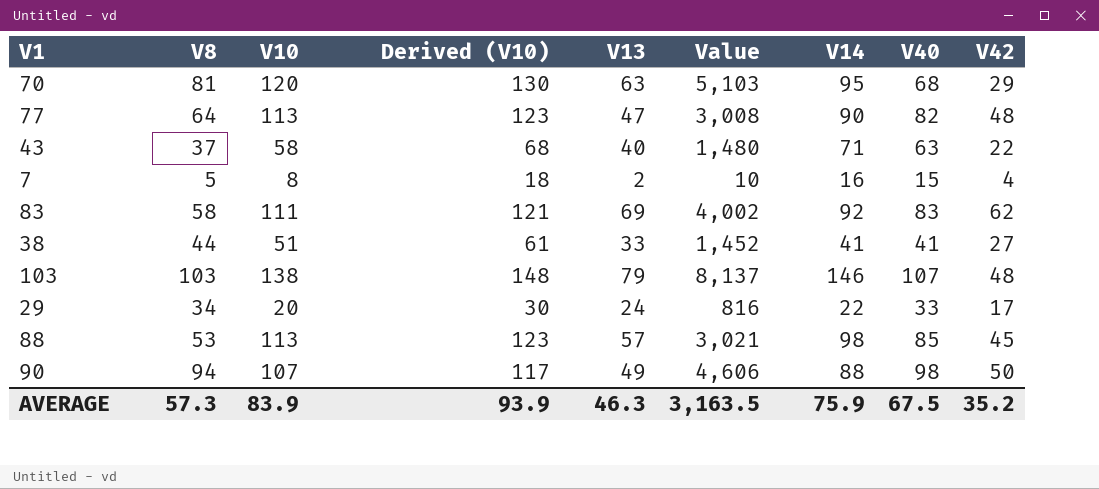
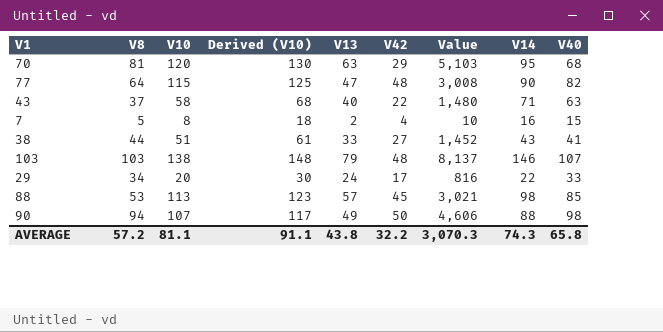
column V42 | position: 9 -> 6
row 83: 58 | 111 | 121 | 69 | 4,002 | 92 | 83 | 62 -> none
77 | V10: 113 -> 115
77 | Derived (V10): 123 -> 125
38 | V14: 41 -> 43
AVERAGE | V8: 57.3 -> 57.2
AVERAGE | V10: 83.9 -> 81.1
AVERAGE | Derived (V10): 93.9 -> 91.1
AVERAGE | V13: 46.3 -> 43.8
AVERAGE | V42: 35.2 -> 32.2
AVERAGE | Value: 3,163.5 -> 3,070.3
AVERAGE | V14: 75.9 -> 74.3
AVERAGE | V40: 67.5 -> 65.8

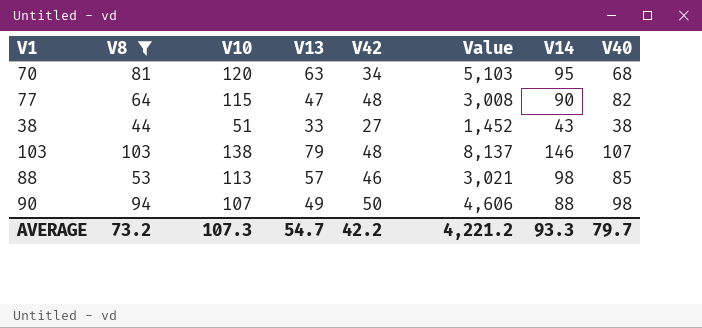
filter: none -> V8 >= 44
column Derived (V10) | formula: [V10] + 10 -> none
70 | V42: 29 -> 34
38 | V40: 41 -> 38
88 | V42: 45 -> 46
AVERAGE | V8: 57.2 -> 73.2
AVERAGE | V10: 81.1 -> 107.3
AVERAGE | V13: 43.8 -> 54.7
AVERAGE | V42: 32.2 -> 42.2
AVERAGE | Value: 3,070.3 -> 4,221.2
AVERAGE | V14: 74.3 -> 93.3
AVERAGE | V40: 65.8 -> 79.7

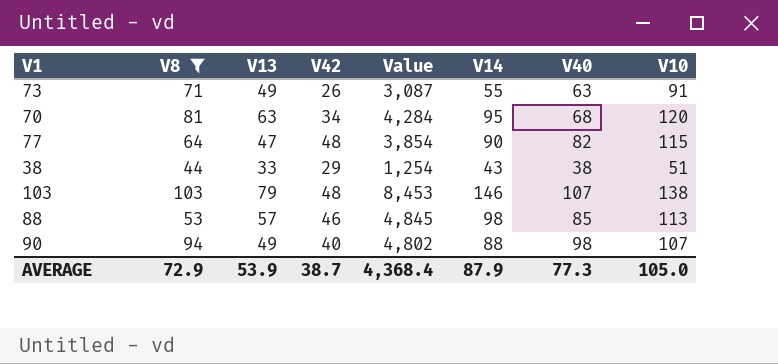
column Value | formula: [V8] * [V13] -> [V13] * [V40]
column V10 | position: 3 -> 8
row 73: none -> 71 | 49 | 26 | 3,087 | 55 | 63 | 91
38 | V42: 27 -> 29
90 | V42: 50 -> 40
AVERAGE | V8: 73.2 -> 72.9
AVERAGE | V13: 54.7 -> 53.9
AVERAGE | V42: 42.2 -> 38.7
AVERAGE | Value: 4,221.2 -> 4,368.4
AVERAGE | V14: 93.3 -> 87.9
AVERAGE | V40: 79.7 -> 77.3
AVERAGE | V10: 107.3 -> 105.0

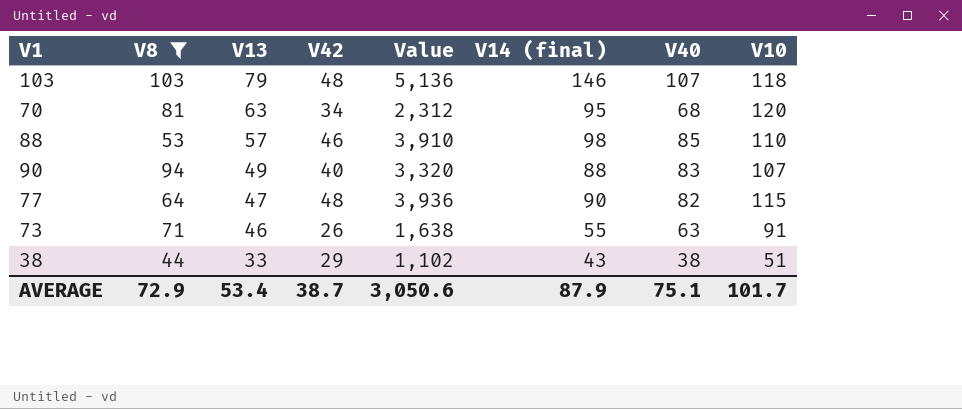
row order: none -> V13 descending
column Value | formula: [V13] * [V40] -> [V42] * [V40]
column name: V14 -> V14 (final)
103 | V10: 138 -> 118
88 | V10: 113 -> 110
90 | V40: 98 -> 83
73 | V13: 49 -> 46
AVERAGE | V13: 53.9 -> 53.4
AVERAGE | Value: 4,368.4 -> 3,050.6
AVERAGE | V40: 77.3 -> 75.1
AVERAGE | V10: 105.0 -> 101.7

